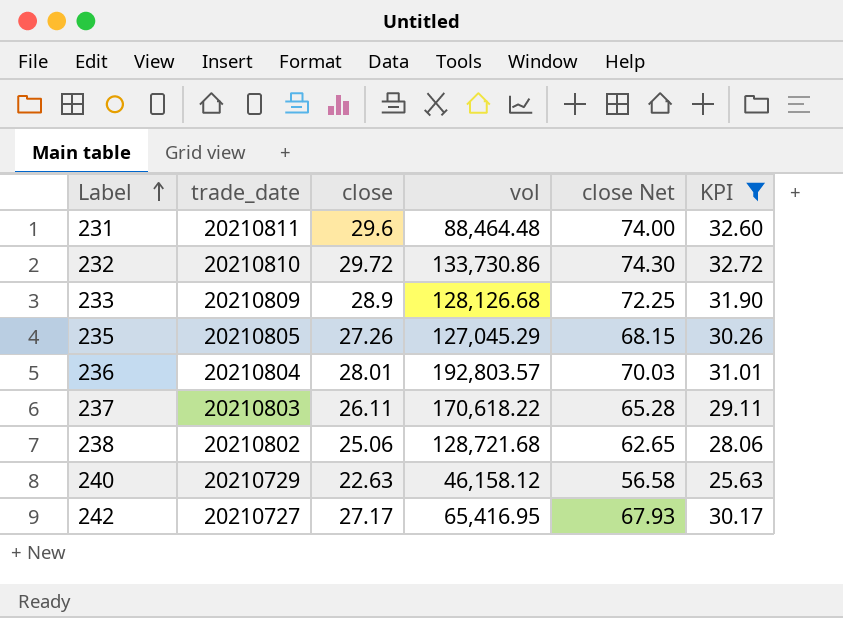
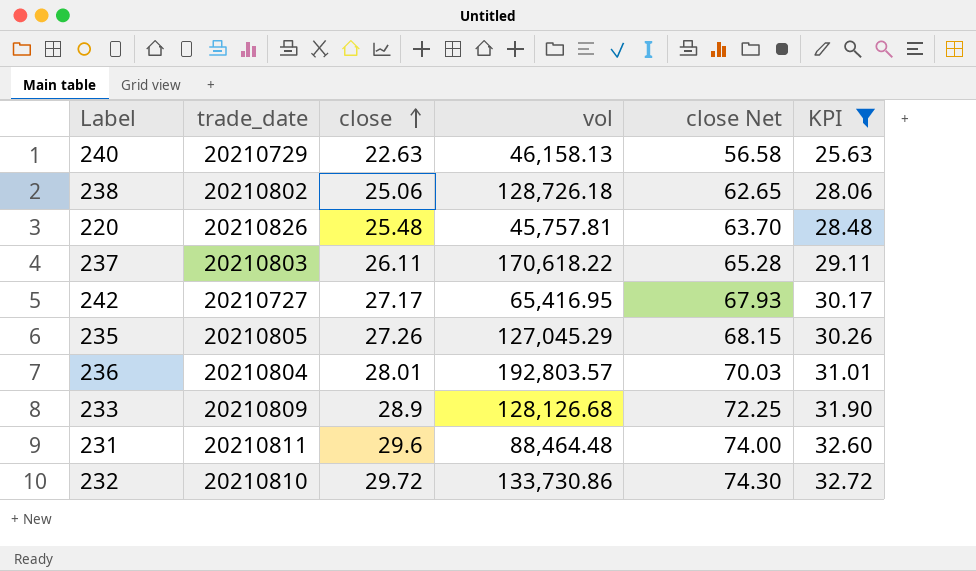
row order: Label ascending -> close ascending
240 | vol: 46,158.12 -> 46,158.13
238 | vol: 128,721.68 -> 128,726.18
row 220: none -> 20210826 | 25.48 | 45,757.81 | 63.70 | 28.48

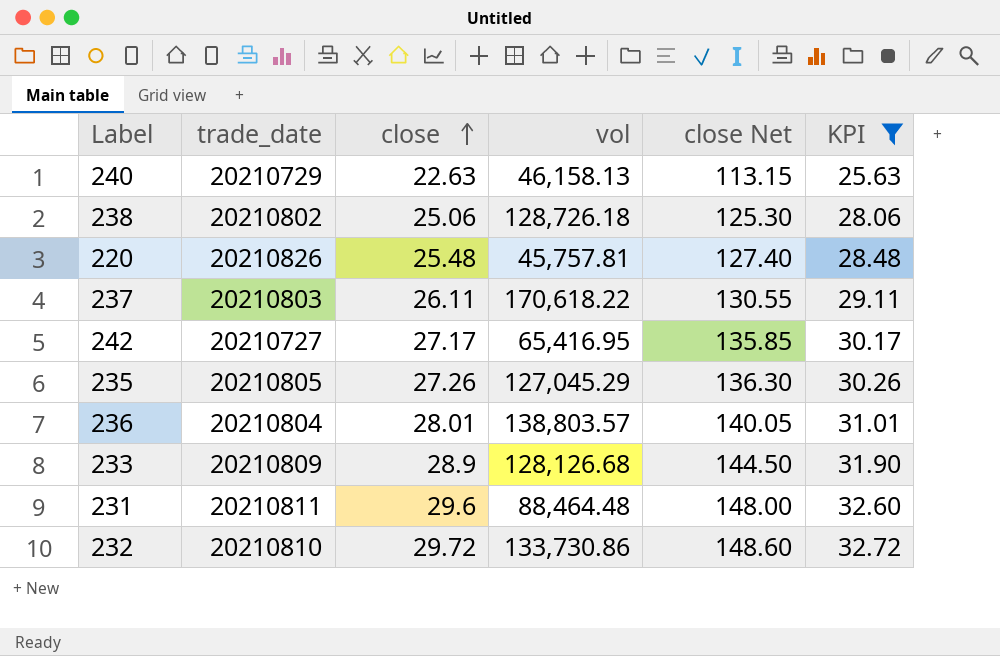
column close Net | formula: [close] * 2.5 -> [close] * 5
236 | vol: 192,803.57 -> 138,803.57

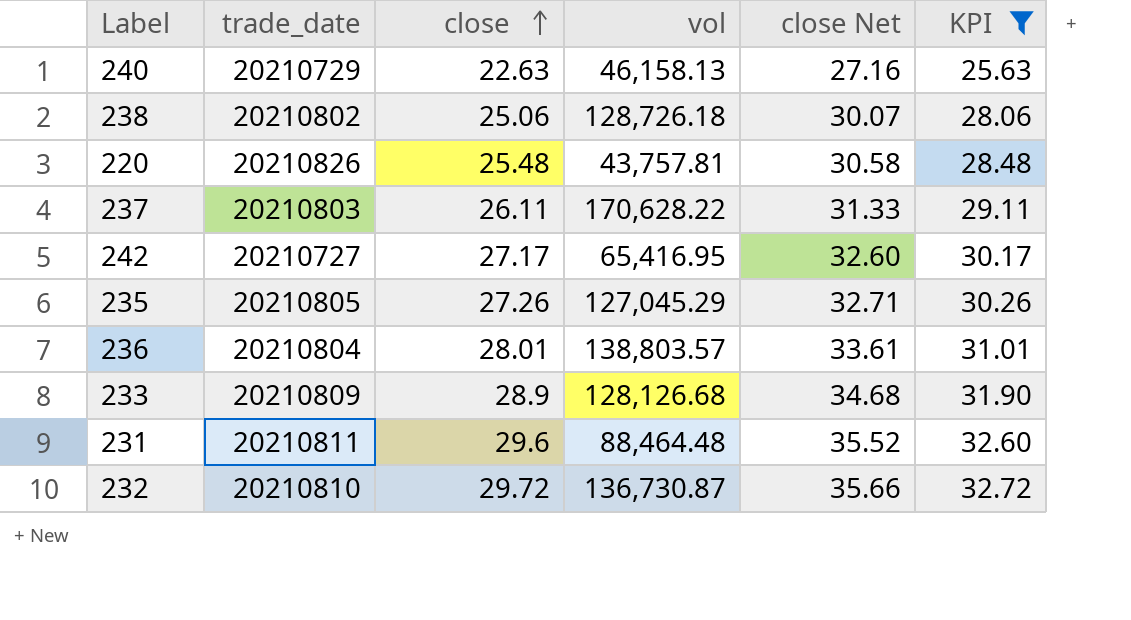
column close Net | formula: [close] * 5 -> [close] * 1.2
220 | vol: 45,757.81 -> 43,757.81
237 | vol: 170,618.22 -> 170,628.22
232 | vol: 133,730.86 -> 136,730.87

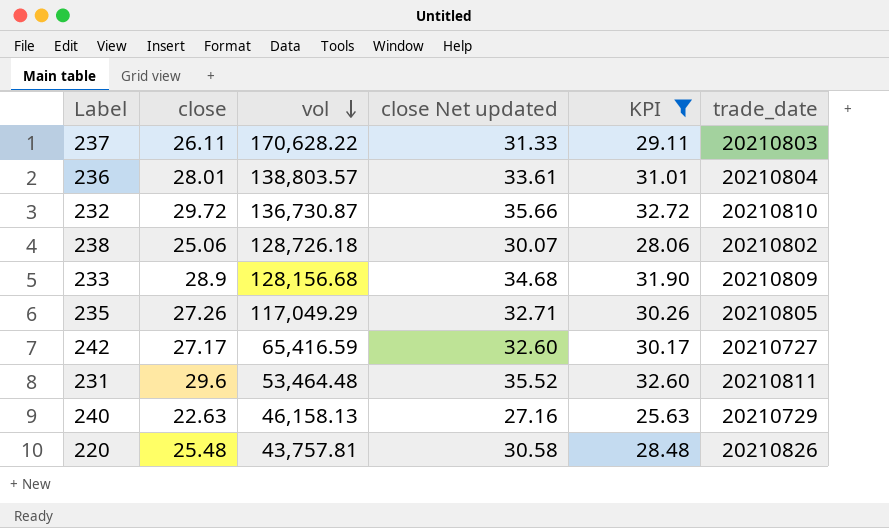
row order: close ascending -> vol descending
column name: close Net -> close Net updated
column trade_date | position: 2 -> 6
233 | vol: 128,126.68 -> 128,156.68
235 | vol: 127,045.29 -> 117,049.29
242 | vol: 65,416.95 -> 65,416.59
231 | vol: 88,464.48 -> 53,464.48

